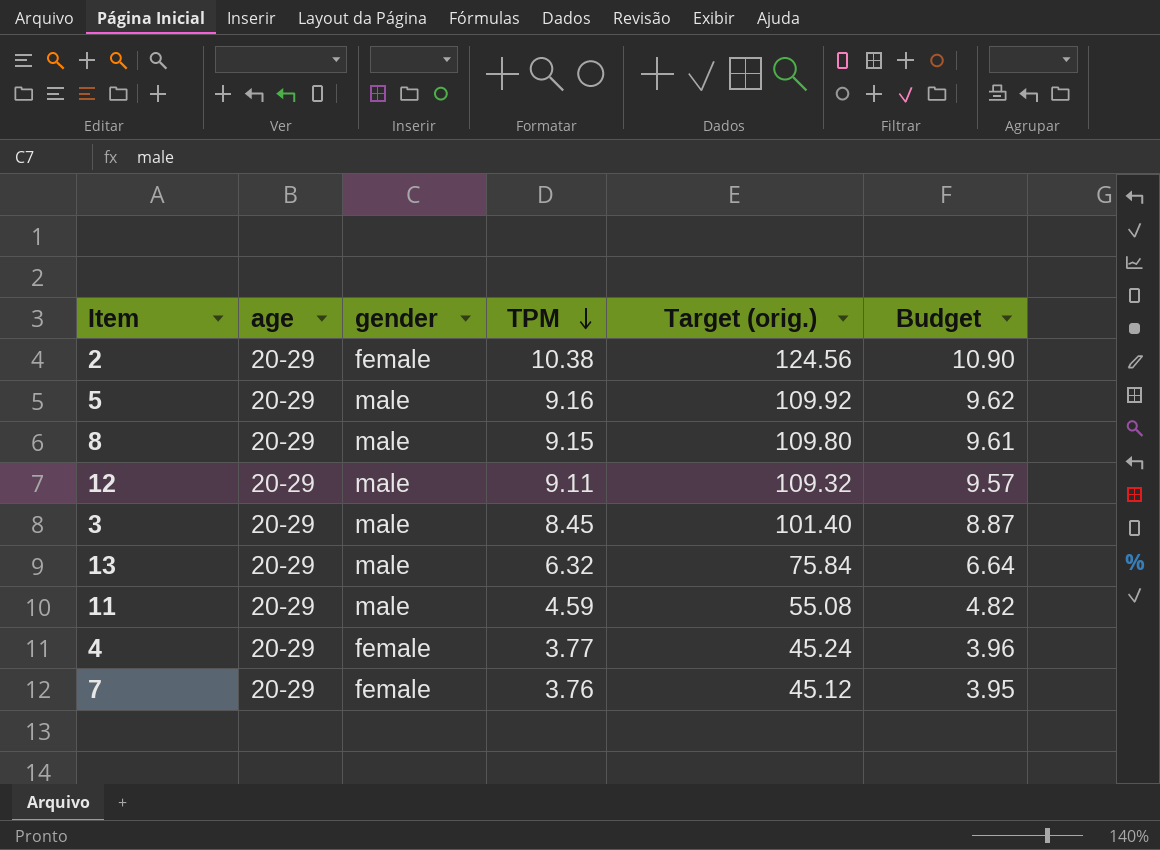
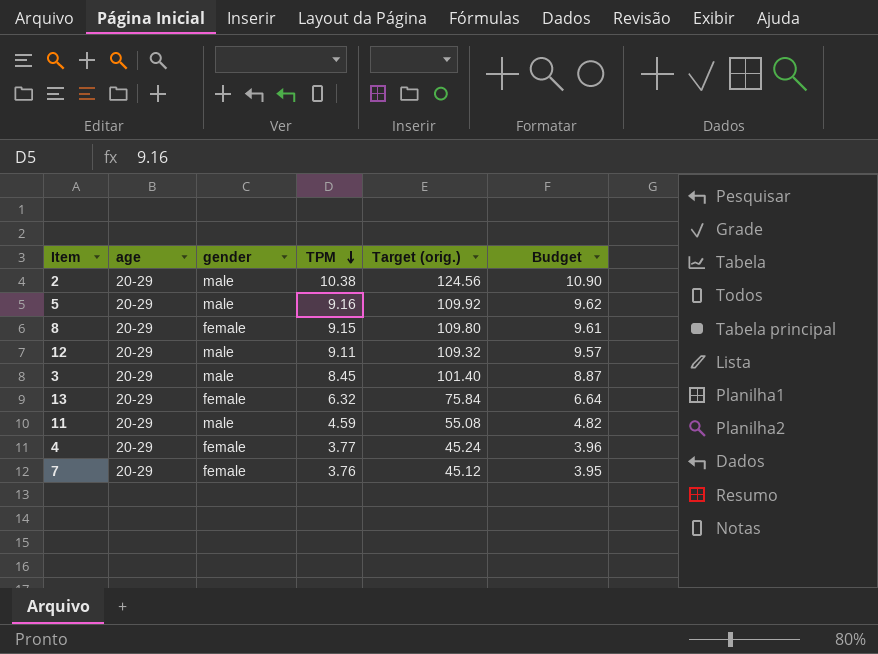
2 | gender: female -> male
8 | gender: male -> female
13 | gender: male -> female

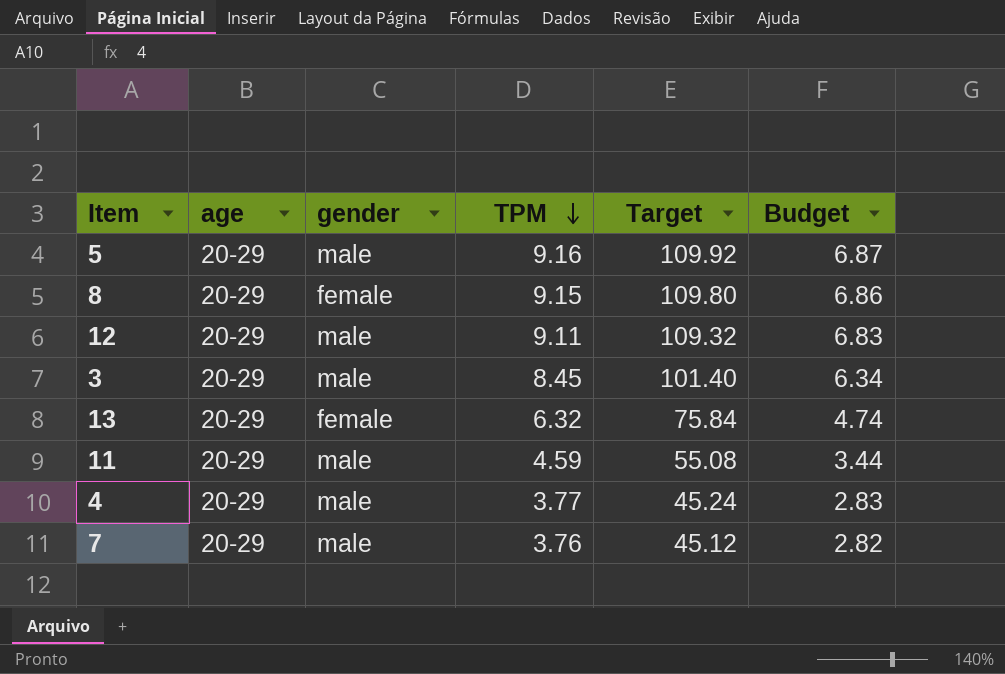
column name: Target (orig.) -> Target
column Budget | formula: [TPM] * 1.05 -> [TPM] * 0.75
row 2: 20-29 | male | 10.38 | 124.56 | 10.90 -> none
4 | gender: female -> male
7 | gender: female -> male

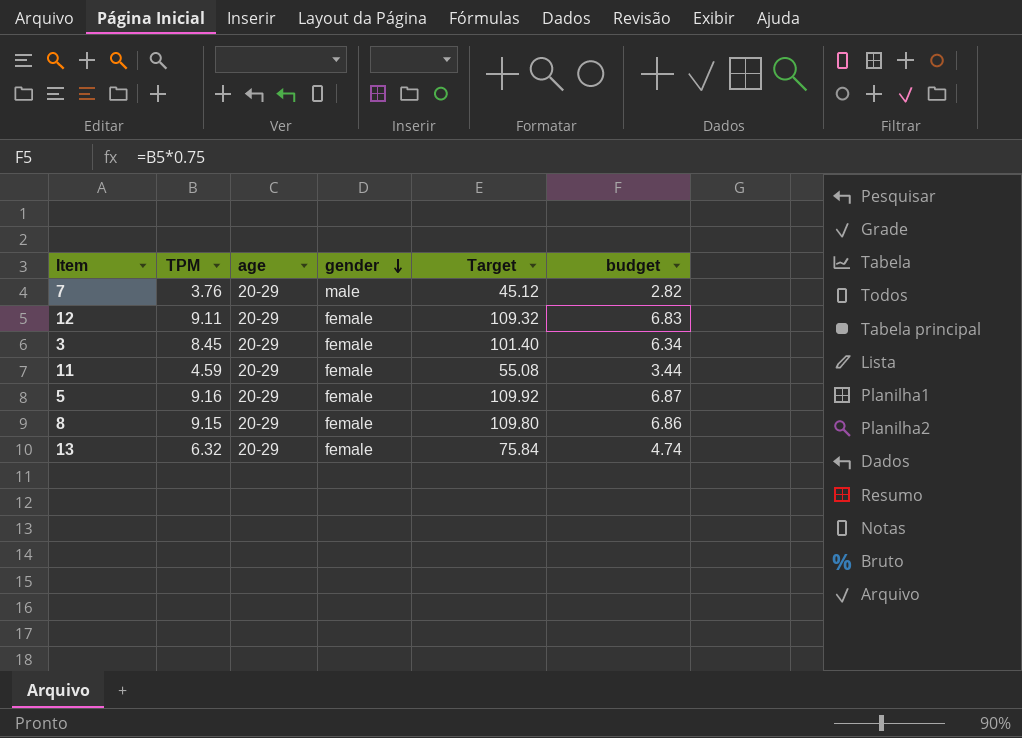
row order: TPM descending -> gender descending
column TPM | position: 4 -> 2
column name: Budget -> budget
row 4: 20-29 | male | 3.77 | 45.24 | 2.83 -> none
12 | gender: male -> female
3 | gender: male -> female
11 | gender: male -> female
5 | gender: male -> female

